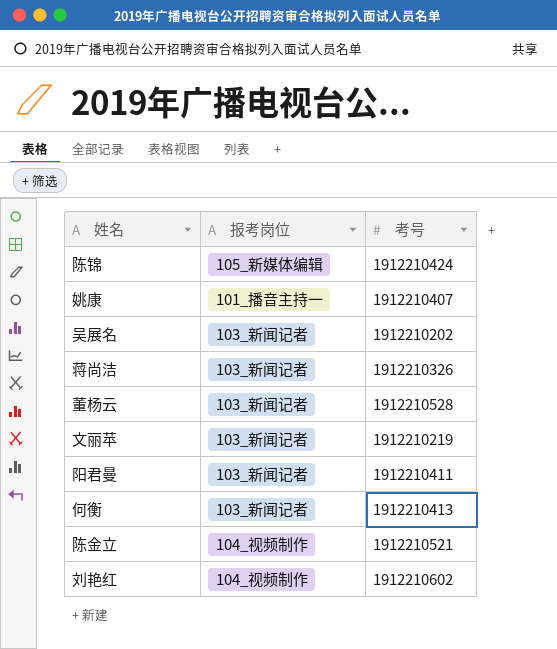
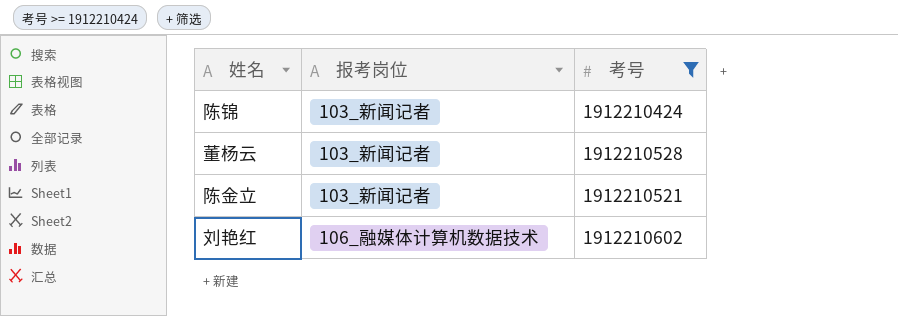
filter: none -> 考号 >= 1912210424
陈锦 | 报考岗位: 105_新媒体编辑 -> 103_新闻记者
陈金立 | 报考岗位: 104_视频制作 -> 103_新闻记者
刘艳红 | 报考岗位: 104_视频制作 -> 106_融媒体计算机数据技术

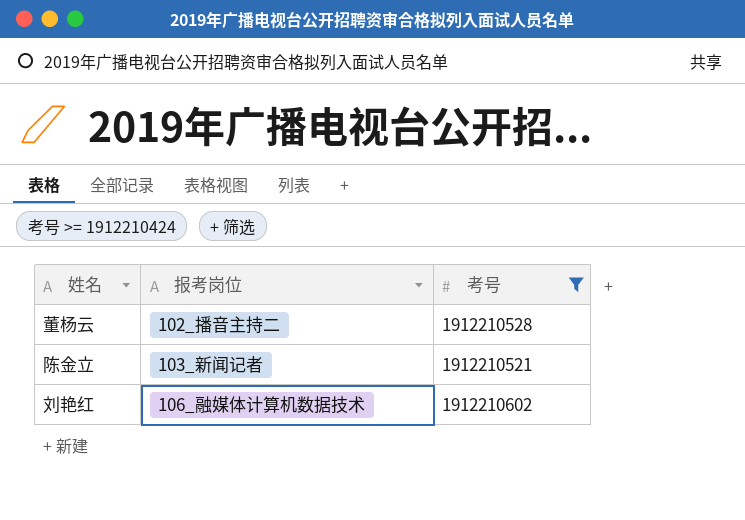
row 陈锦: 103_新闻记者 | 1912210424 -> none
董杨云 | 报考岗位: 103_新闻记者 -> 102_播音主持二

